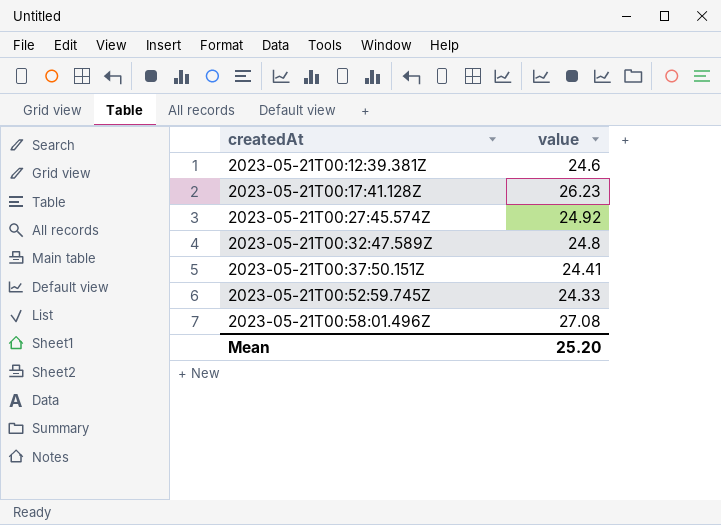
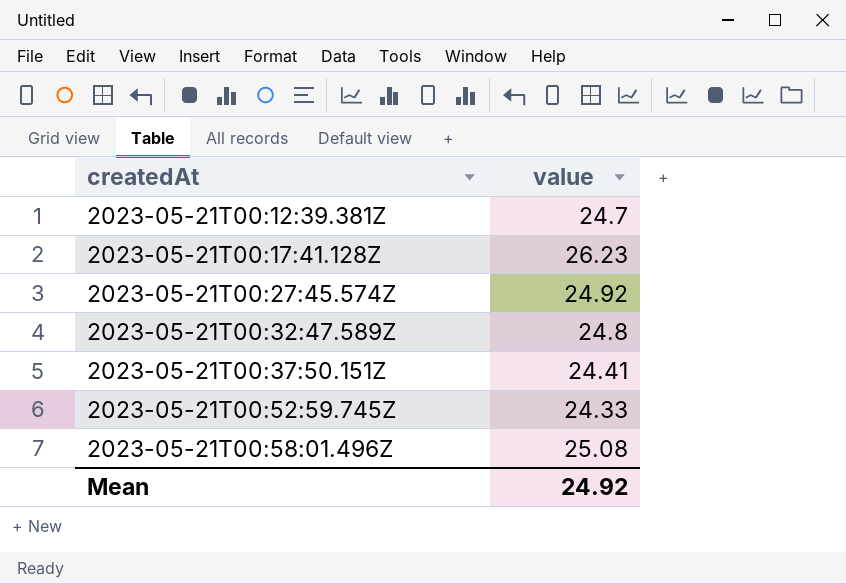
2023-05-21T00:12:39.381Z | value: 24.6 -> 24.7
2023-05-21T00:58:01.496Z | value: 27.08 -> 25.08
Mean | value: 25.20 -> 24.92

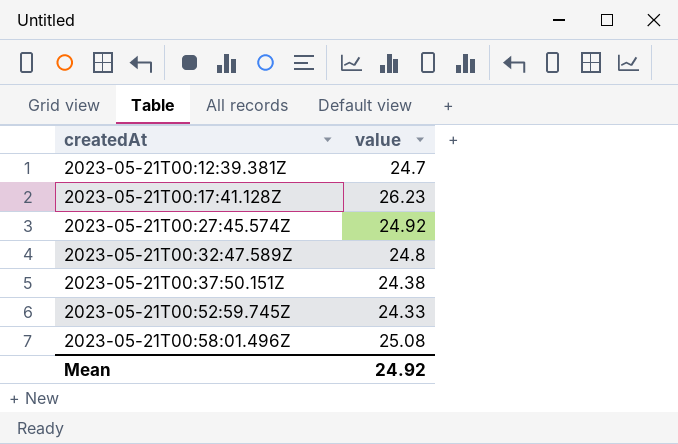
2023-05-21T00:37:50.151Z | value: 24.41 -> 24.38

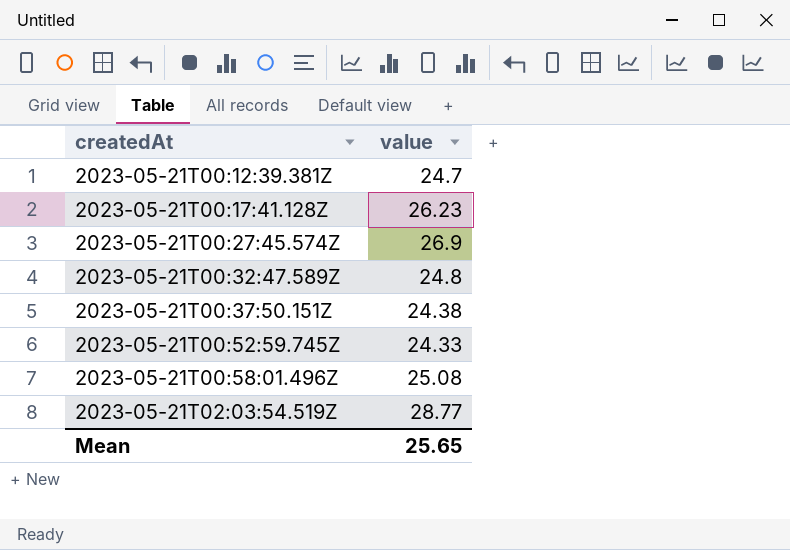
2023-05-21T00:27:45.574Z | value: 24.92 -> 26.9
row 2023-05-21T02:03:54.519Z: none -> 28.77
Mean | value: 24.92 -> 25.65

